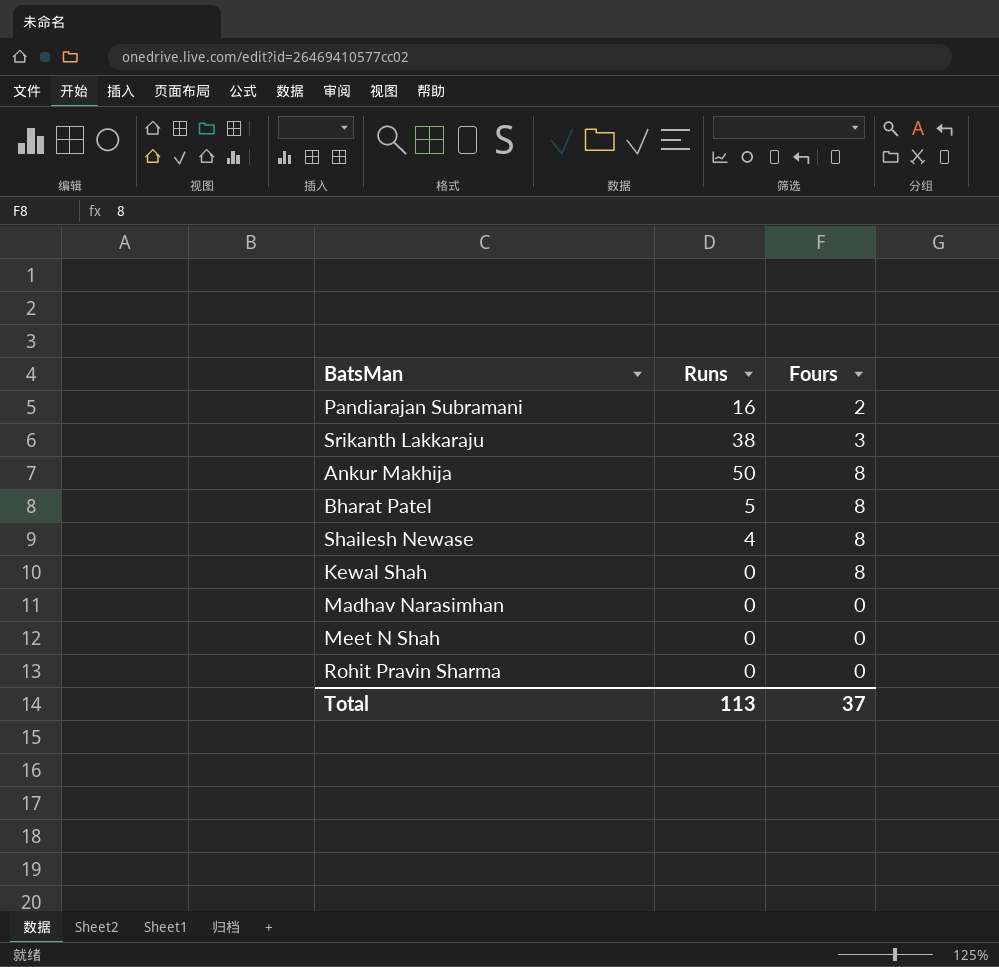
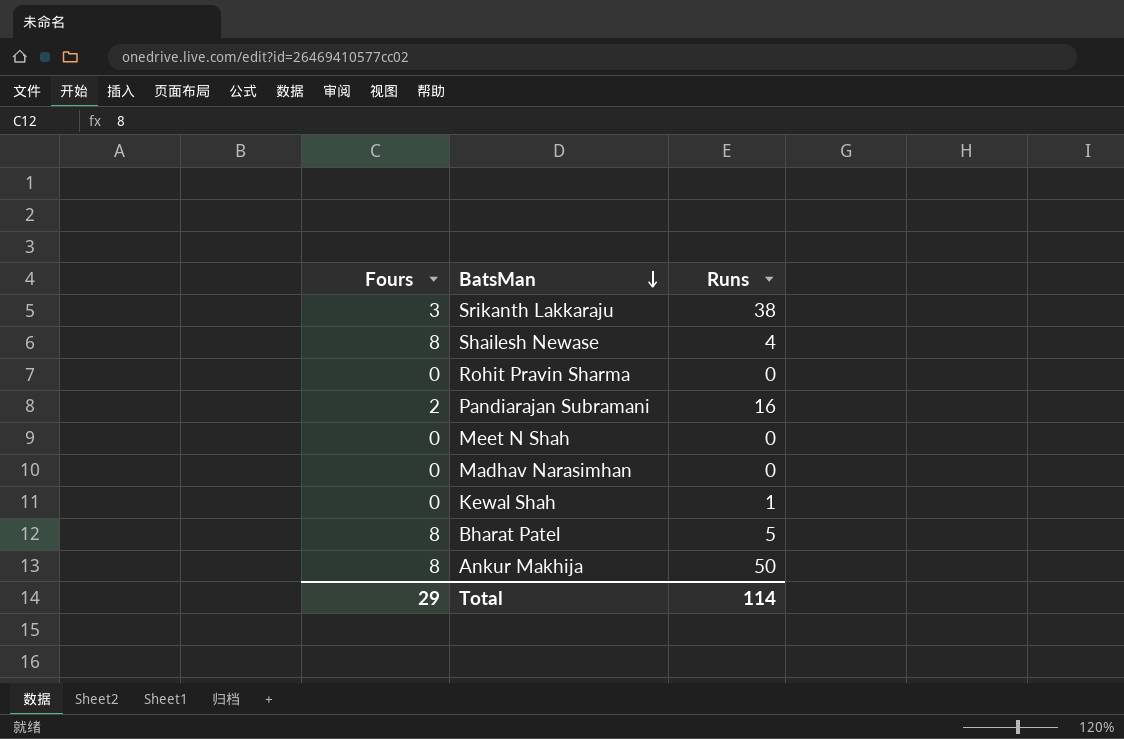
row order: none -> BatsMan descending
column Fours | position: 3 -> 1
Kewal Shah | Fours: 8 -> 0
Kewal Shah | Runs: 0 -> 1
Total | Fours: 37 -> 29
Total | Runs: 113 -> 114

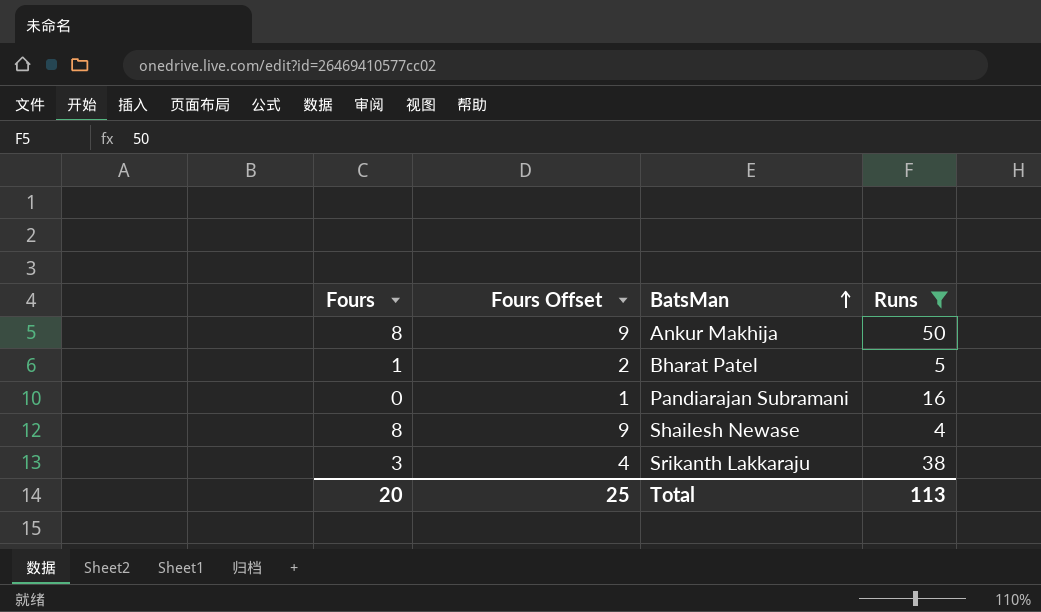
filter: none -> Runs >= 4
row order: BatsMan descending -> BatsMan ascending
column Fours Offset | formula: none -> [Fours] + 1
Bharat Patel | Fours: 8 -> 1
Pandiarajan Subramani | Fours: 2 -> 0
Total | Fours: 29 -> 20
Total | Runs: 114 -> 113

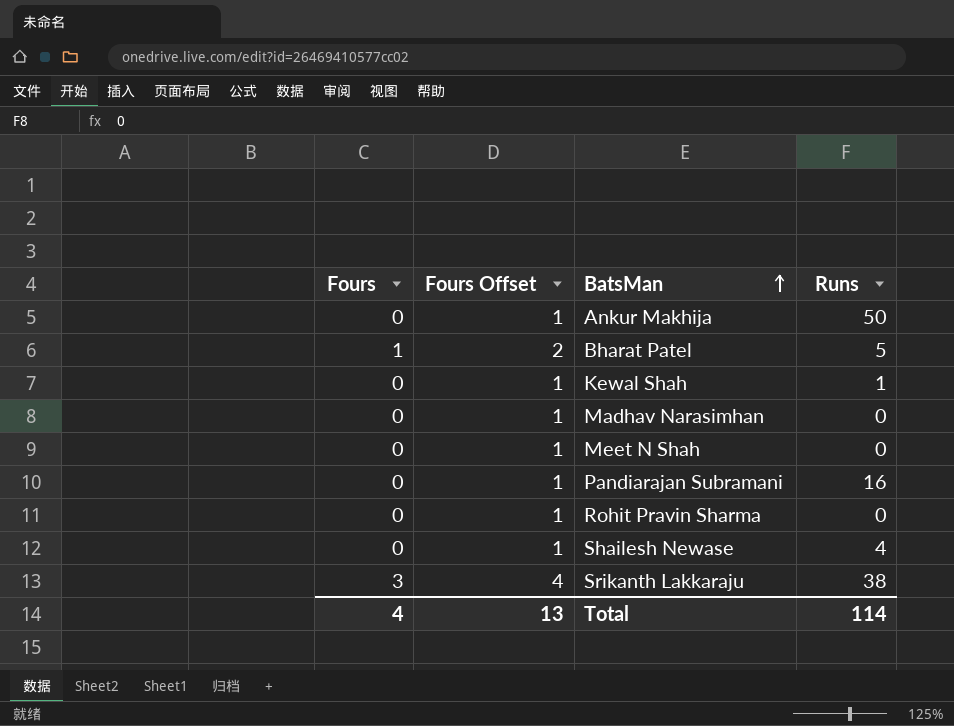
filter: Runs >= 4 -> none
Ankur Makhija | Fours: 8 -> 0
Ankur Makhija | Fours Offset: 9 -> 1
Shailesh Newase | Fours: 8 -> 0
Shailesh Newase | Fours Offset: 9 -> 1
Total | Fours: 20 -> 4
Total | Fours Offset: 25 -> 13
Total | Runs: 113 -> 114

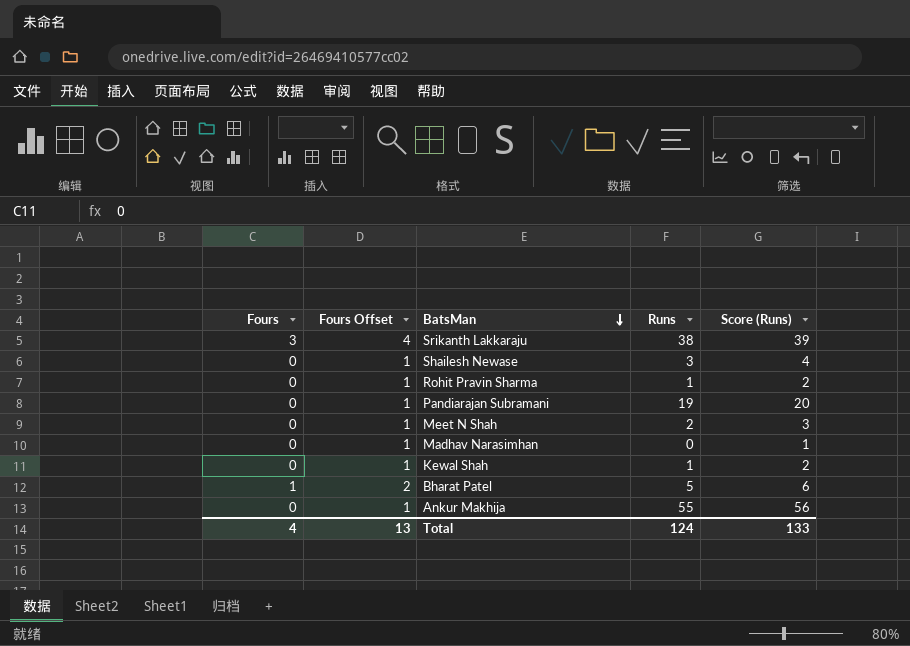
row order: BatsMan ascending -> BatsMan descending
column Score (Runs) | formula: none -> [Runs] + 1
Shailesh Newase | Runs: 4 -> 3
Rohit Pravin Sharma | Runs: 0 -> 1
Pandiarajan Subramani | Runs: 16 -> 19
Meet N Shah | Runs: 0 -> 2
Ankur Makhija | Runs: 50 -> 55
Total | Runs: 114 -> 124

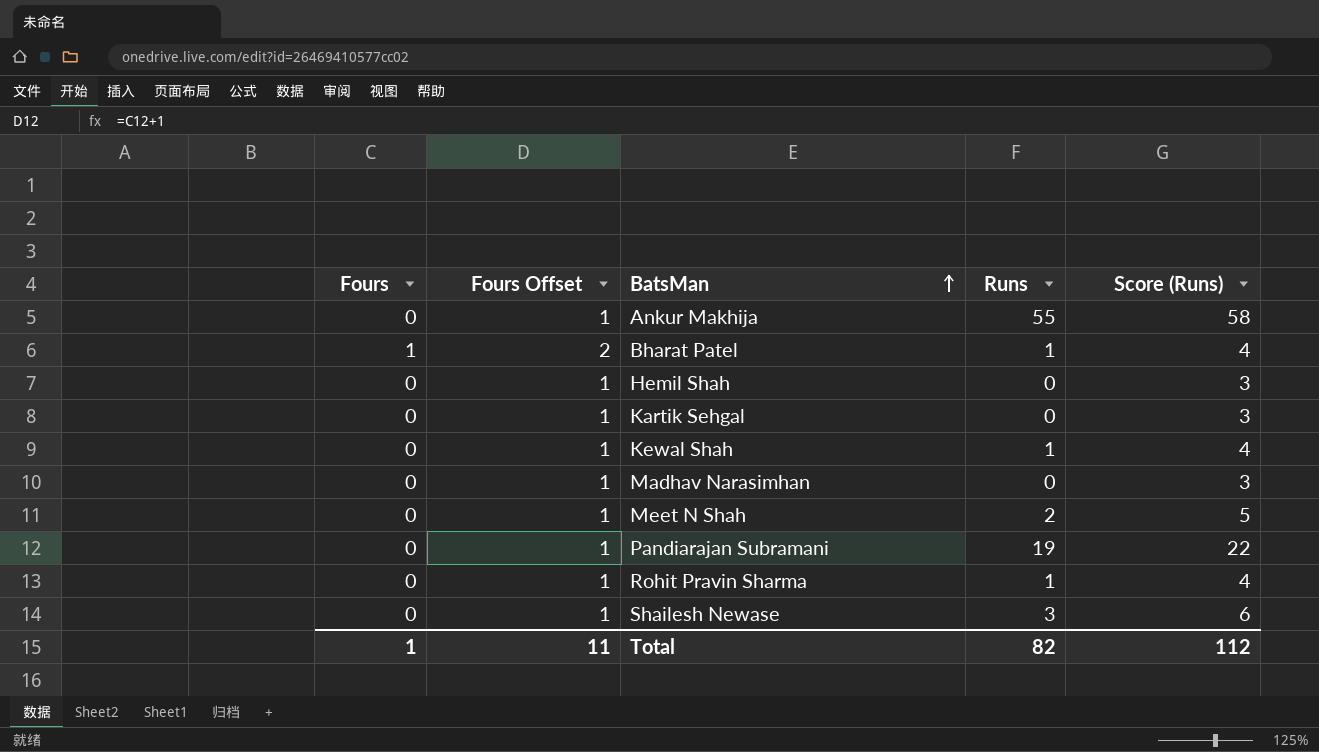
row order: BatsMan descending -> BatsMan ascending
column Score (Runs) | formula: [Runs] + 1 -> [Runs] + 3
row Srikanth Lakkaraju: 3 | 4 | 38 | 39 -> none
Bharat Patel | Runs: 5 -> 1
row Hemil Shah: none -> 0 | 1 | 0 | 3
row Kartik Sehgal: none -> 0 | 1 | 0 | 3
Total | Fours: 4 -> 1
Total | Fours Offset: 13 -> 11
Total | Runs: 124 -> 82
Total | Score (Runs): 133 -> 112

